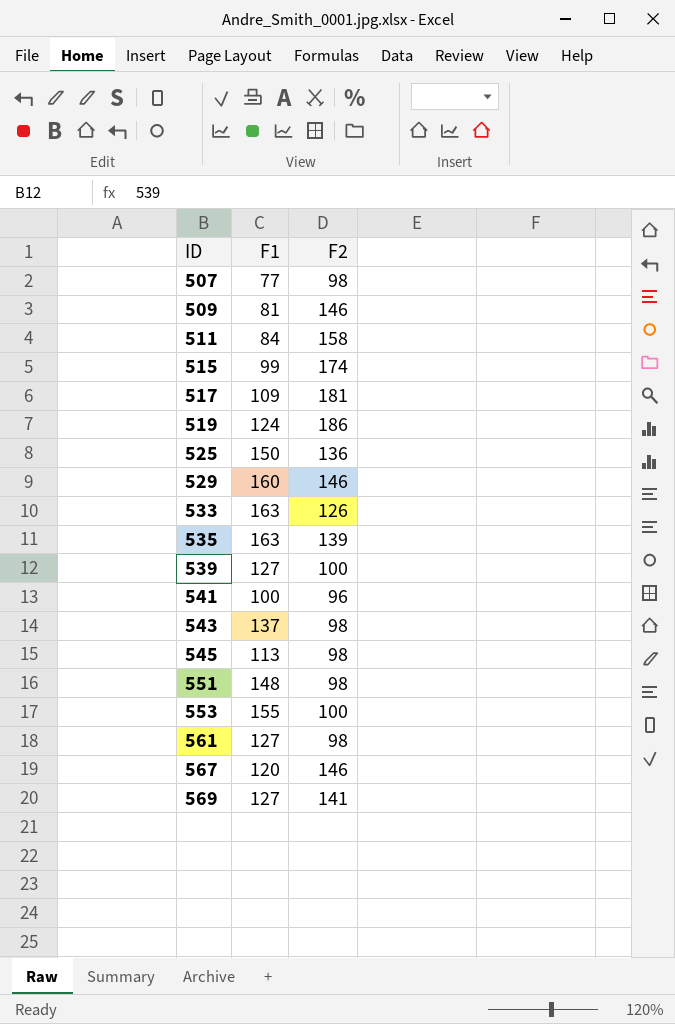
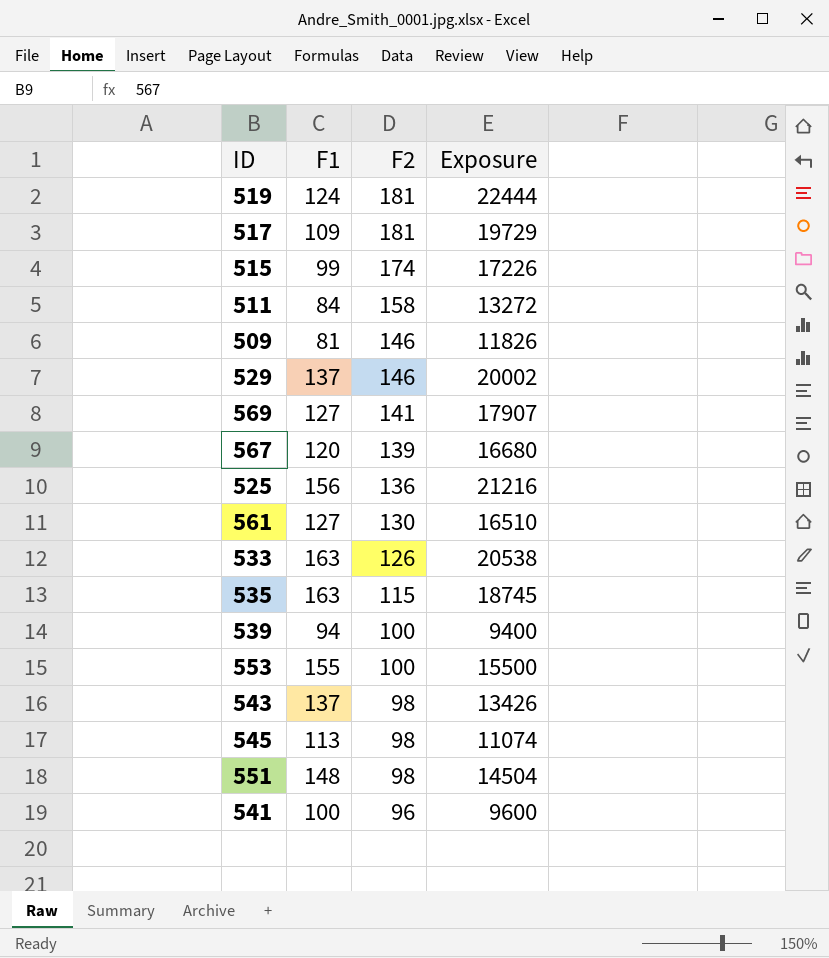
row order: ID ascending -> F2 descending
column Exposure | formula: none -> [F1] * [F2]
row 507: 77 | 98 -> none
519 | F2: 186 -> 181
529 | F1: 160 -> 137
567 | F2: 146 -> 139
525 | F1: 150 -> 156
561 | F2: 98 -> 130
535 | F2: 139 -> 115
539 | F1: 127 -> 94

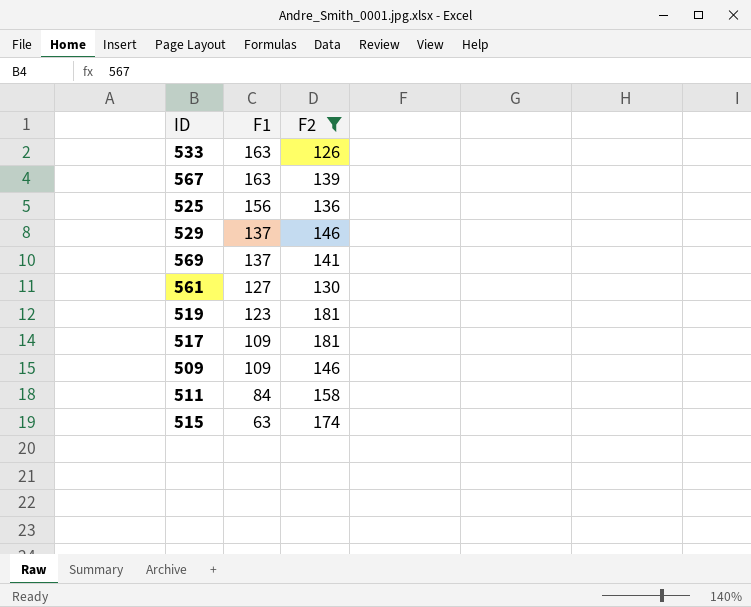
filter: none -> F2 >= 126
row order: F2 descending -> F1 descending
column Exposure | formula: [F1] * [F2] -> none
567 | F1: 120 -> 163
569 | F1: 127 -> 137
519 | F1: 124 -> 123
509 | F1: 81 -> 109
515 | F1: 99 -> 63

